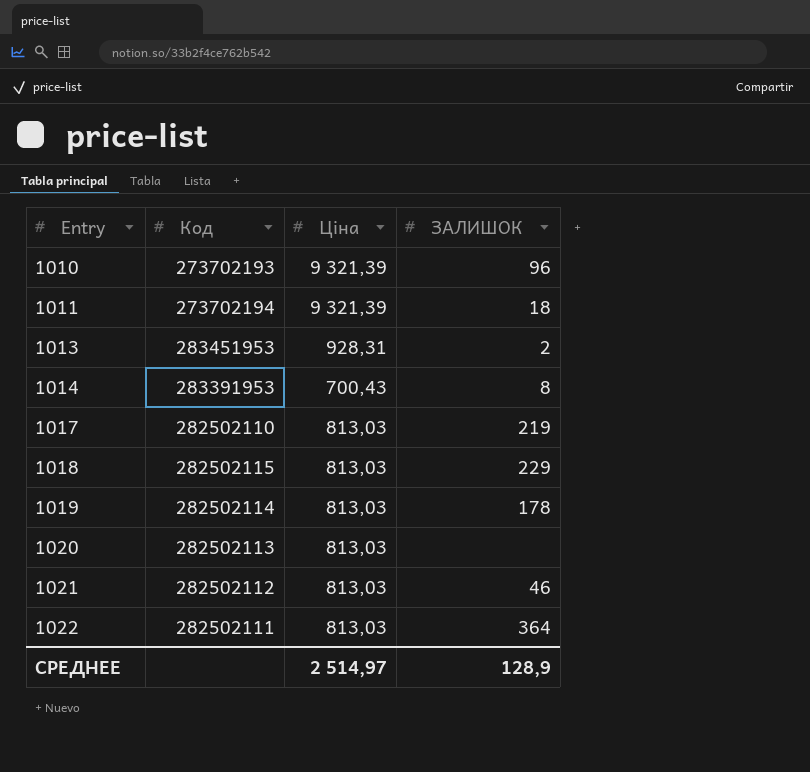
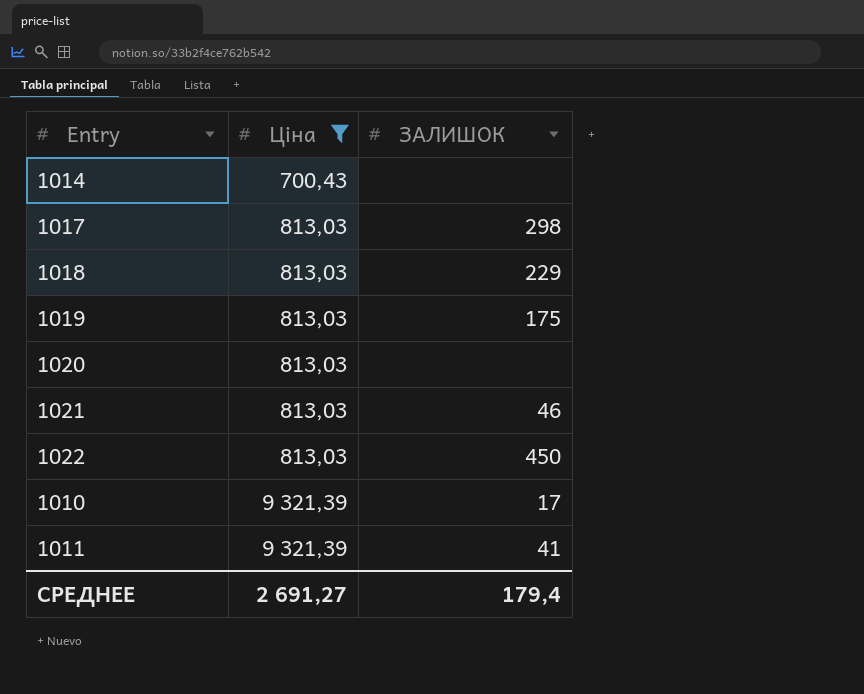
filter: none -> Ціна != 928,31
row order: Entry ascending -> Ціна ascending
column Код | position: 2 -> none
1014 | ЗАЛИШОК: 8 -> none
1017 | ЗАЛИШОК: 219 -> 298
1019 | ЗАЛИШОК: 178 -> 175
1022 | ЗАЛИШОК: 364 -> 450
1010 | ЗАЛИШОК: 96 -> 17
1011 | ЗАЛИШОК: 18 -> 41
СРЕДНЕЕ | Ціна: 2 514,97 -> 2 691,27
СРЕДНЕЕ | ЗАЛИШОК: 128,9 -> 179,4

